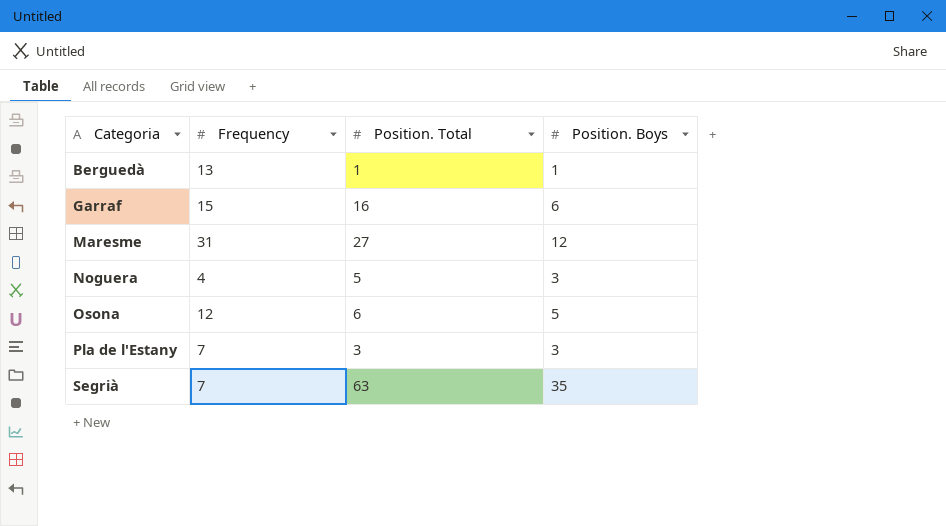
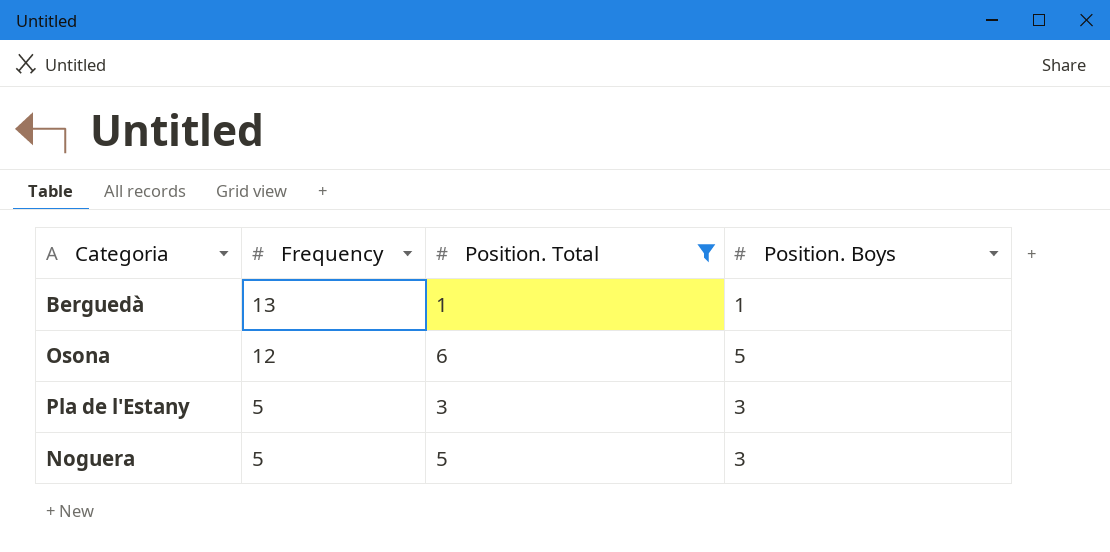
filter: none -> Position. Total <= 6
row order: Categoria ascending -> Frequency descending
Pla de l'Estany | Frequency: 7 -> 5
Noguera | Frequency: 4 -> 5

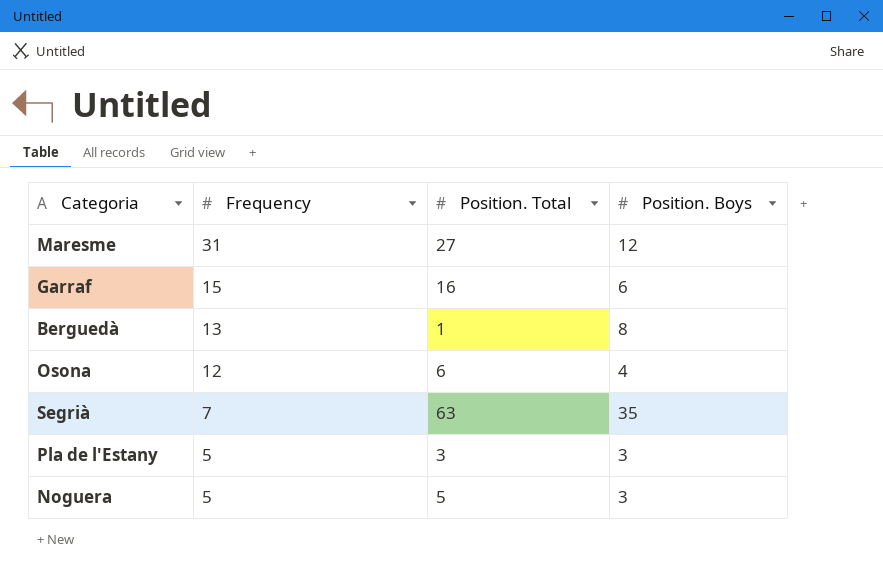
filter: Position. Total <= 6 -> none
Berguedà | Position. Boys: 1 -> 8
Osona | Position. Boys: 5 -> 4

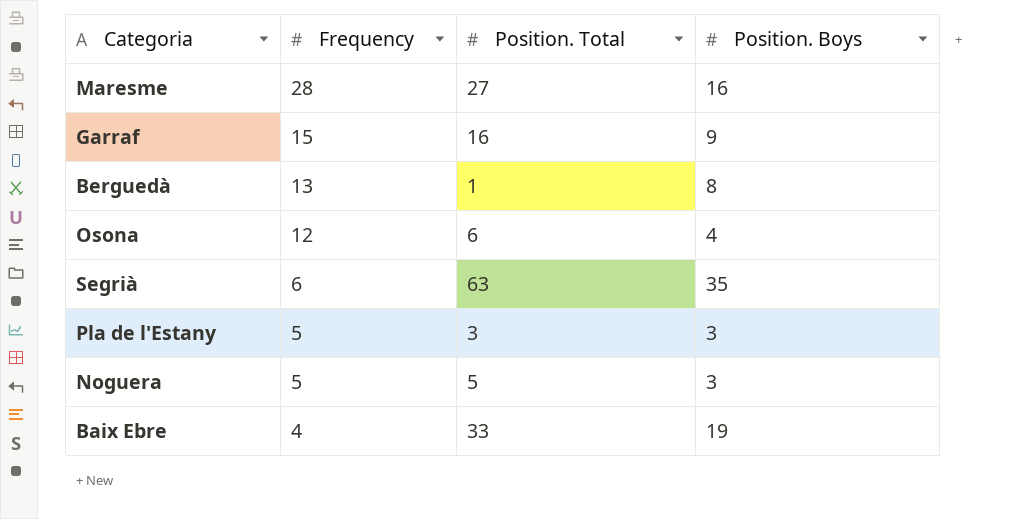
Maresme | Frequency: 31 -> 28
Maresme | Position. Boys: 12 -> 16
Garraf | Position. Boys: 6 -> 9
Segrià | Frequency: 7 -> 6
row Baix Ebre: none -> 4 | 33 | 19

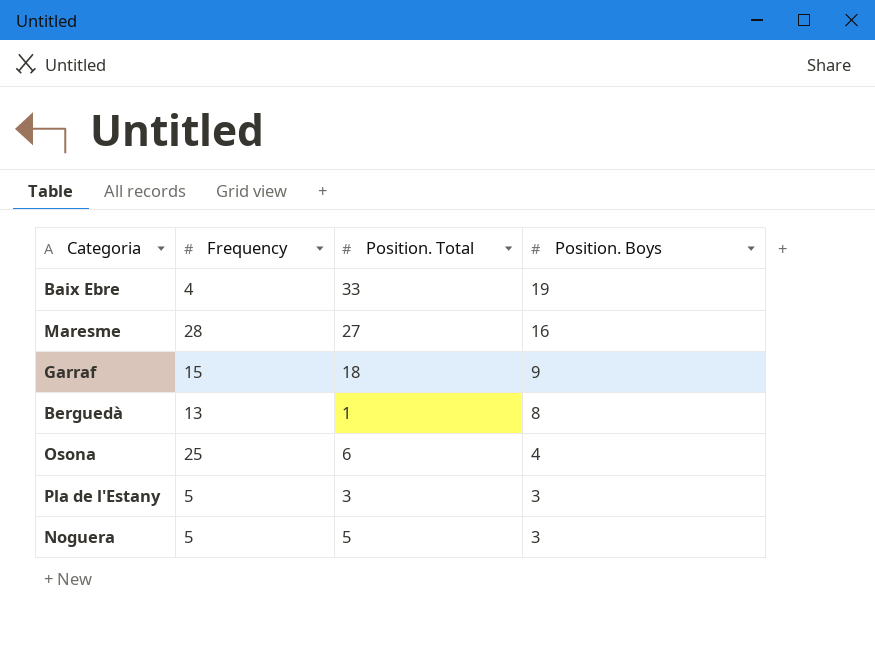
row order: Frequency descending -> Position. Boys descending
row Segrià: 6 | 63 | 35 -> none
Garraf | Position. Total: 16 -> 18
Osona | Frequency: 12 -> 25

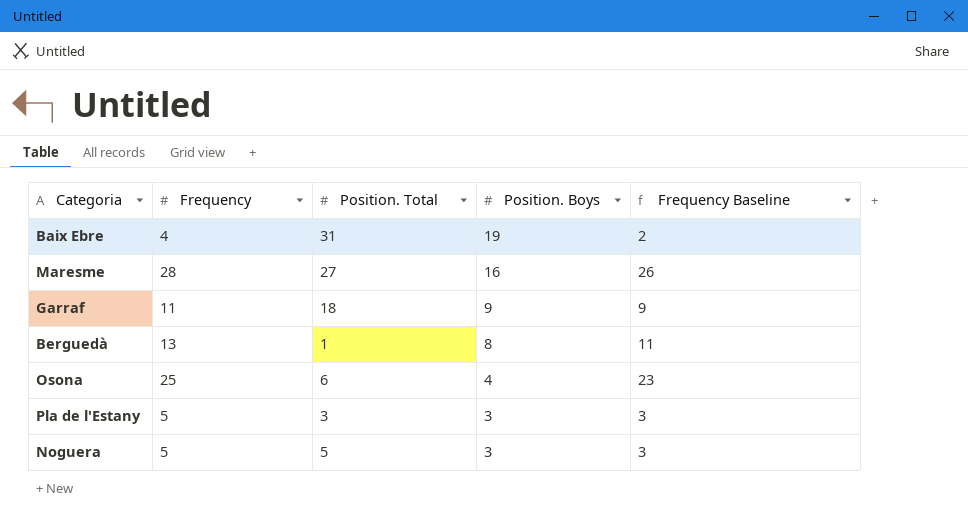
column Frequency Baseline | formula: none -> [Frequency] - 2
Baix Ebre | Position. Total: 33 -> 31
Garraf | Frequency: 15 -> 11

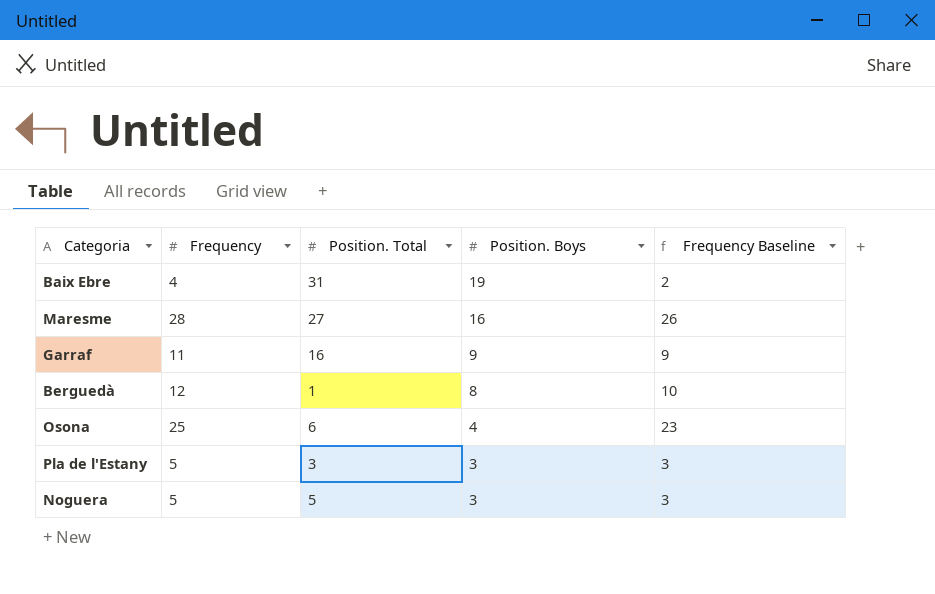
Garraf | Position. Total: 18 -> 16
Berguedà | Frequency: 13 -> 12
Berguedà | Frequency Baseline: 11 -> 10

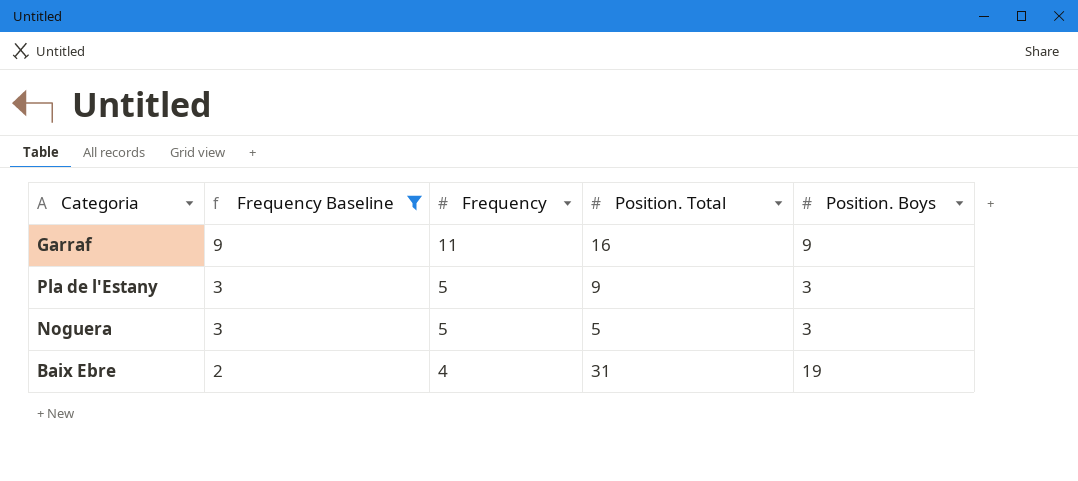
filter: none -> Frequency Baseline <= 9
row order: Position. Boys descending -> Frequency Baseline descending
column Frequency Baseline | position: 5 -> 2
Pla de l'Estany | Position. Total: 3 -> 9

